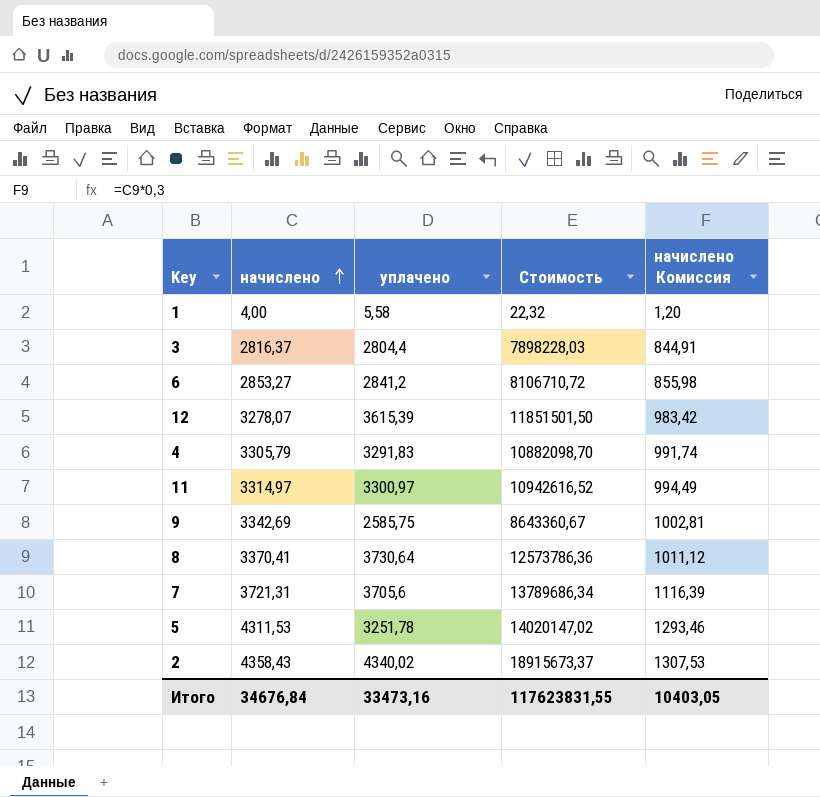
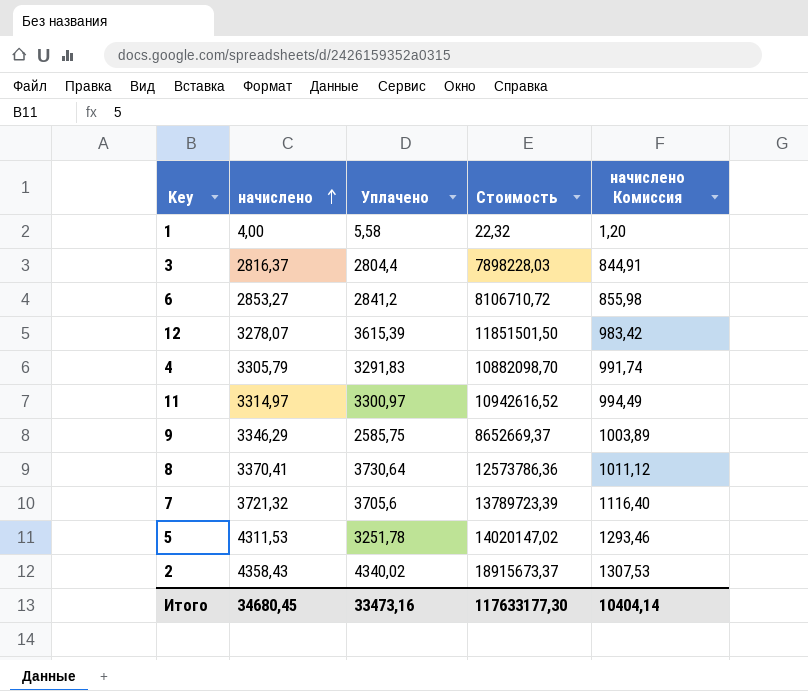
column name: уплачено -> Уплачено
9 | начислено: 3342,69 -> 3346,29
9 | Стоимость: 8643360,67 -> 8652669,37
9 | начислено Комиссия: 1002,81 -> 1003,89
7 | начислено: 3721,31 -> 3721,32
7 | Стоимость: 13789686,34 -> 13789723,39
7 | начислено Комиссия: 1116,39 -> 1116,40
Итого | начислено: 34676,84 -> 34680,45
Итого | Стоимость: 117623831,55 -> 117633177,30
Итого | начислено Комиссия: 10403,05 -> 10404,14

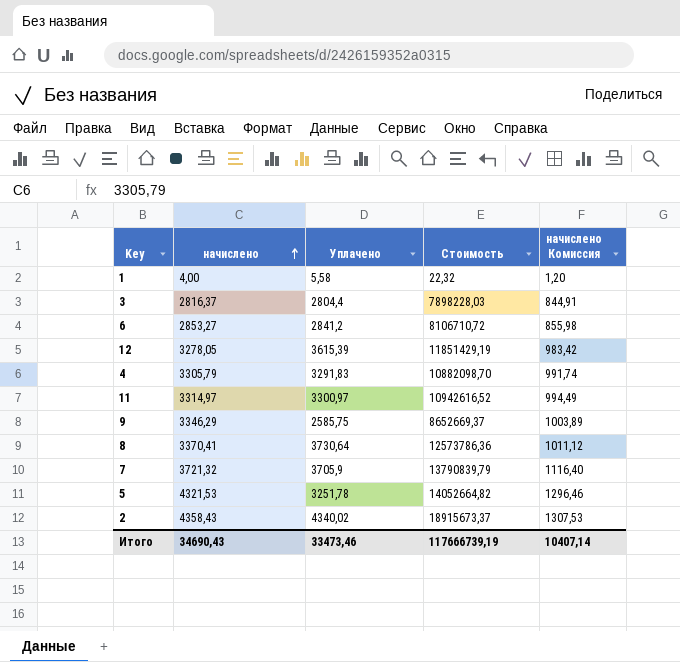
12 | начислено: 3278,07 -> 3278,05
12 | Стоимость: 11851501,50 -> 11851429,19
7 | Уплачено: 3705,6 -> 3705,9
7 | Стоимость: 13789723,39 -> 13790839,79
5 | начислено: 4311,53 -> 4321,53
5 | Стоимость: 14020147,02 -> 14052664,82
5 | начислено Комиссия: 1293,46 -> 1296,46
Итого | начислено: 34680,45 -> 34690,43
Итого | Уплачено: 33473,16 -> 33473,46
Итого | Стоимость: 117633177,30 -> 117666739,19
Итого | начислено Комиссия: 10404,14 -> 10407,14

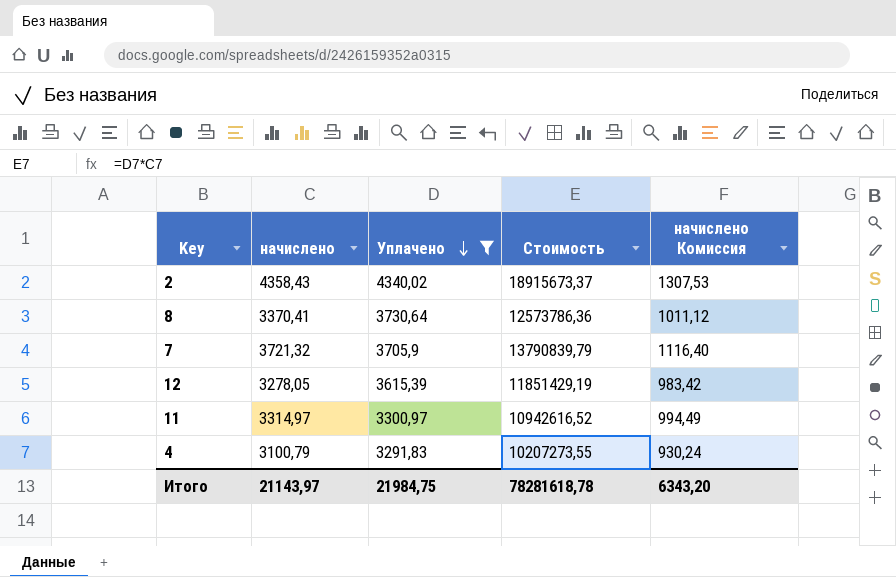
filter: none -> Уплачено >= 3291,83
row order: начислено ascending -> Уплачено descending
4 | начислено: 3305,79 -> 3100,79
4 | Стоимость: 10882098,70 -> 10207273,55
4 | начислено Комиссия: 991,74 -> 930,24
Итого | начислено: 34690,43 -> 21143,97
Итого | Уплачено: 33473,46 -> 21984,75
Итого | Стоимость: 117666739,19 -> 78281618,78
Итого | начислено Комиссия: 10407,14 -> 6343,20

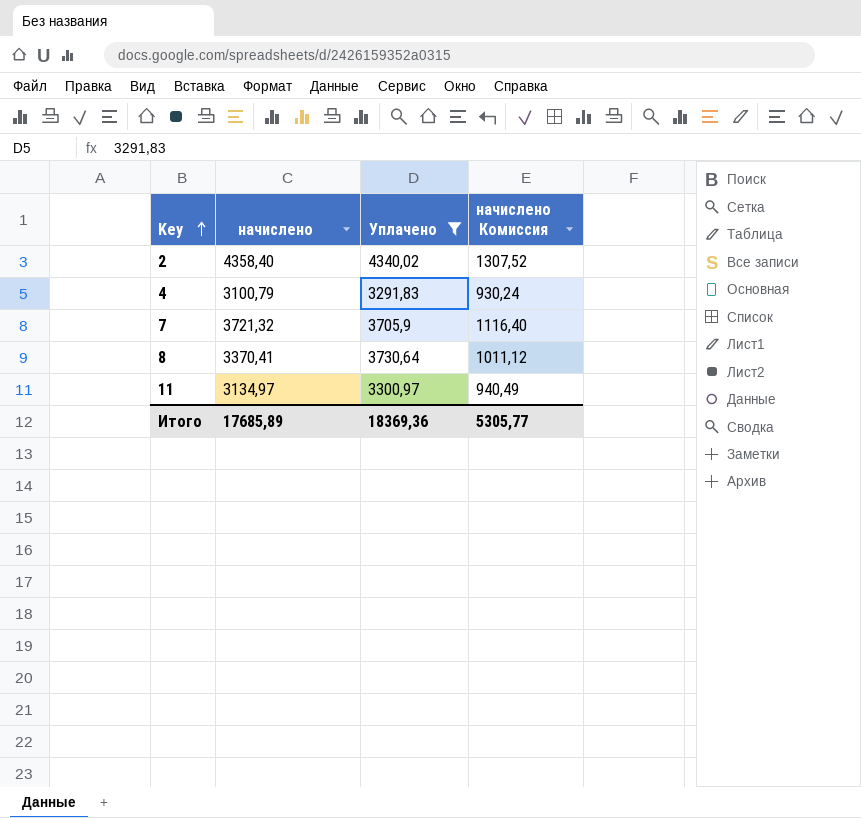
row order: Уплачено descending -> Key ascending
column Стоимость | formula: [начислено] * [Уплачено] -> none
row 12: 3278,05 | 3615,39 | 11851429,19 | 983,42 -> none
2 | начислено: 4358,43 -> 4358,40
2 | начислено Комиссия: 1307,53 -> 1307,52
11 | начислено: 3314,97 -> 3134,97
11 | начислено Комиссия: 994,49 -> 940,49
Итого | начислено: 21143,97 -> 17685,89
Итого | Уплачено: 21984,75 -> 18369,36
Итого | начислено Комиссия: 6343,20 -> 5305,77

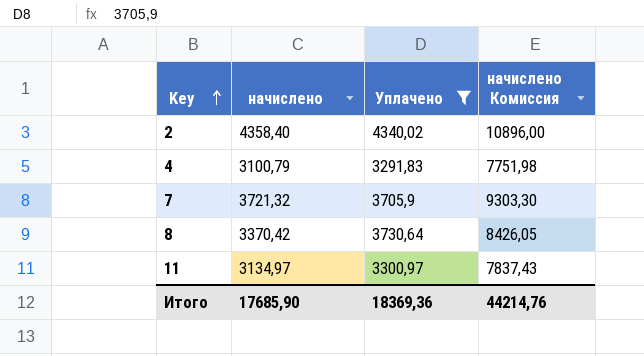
column начислено Комиссия | formula: [начислено] * 0,3 -> [начислено] * 2,5
8 | начислено: 3370,41 -> 3370,42
Итого | начислено: 17685,89 -> 17685,90
Итого | начислено Комиссия: 5305,77 -> 44214,76

